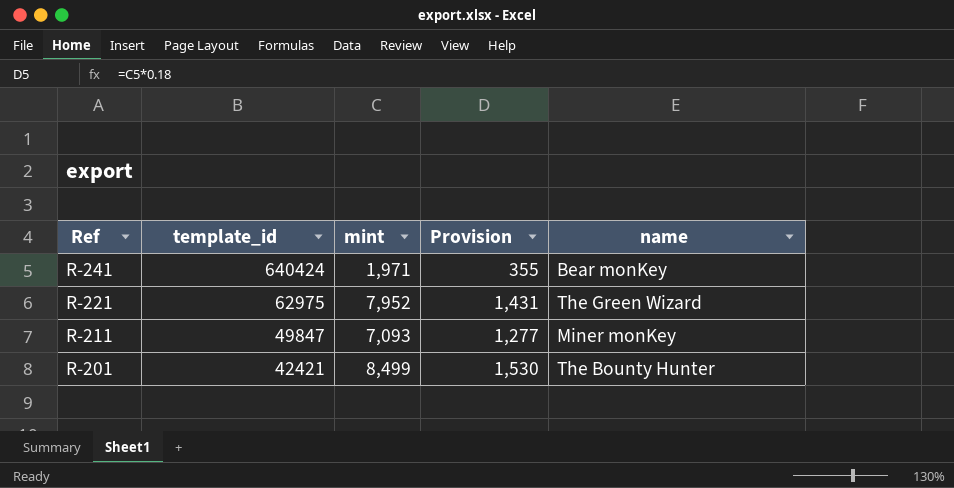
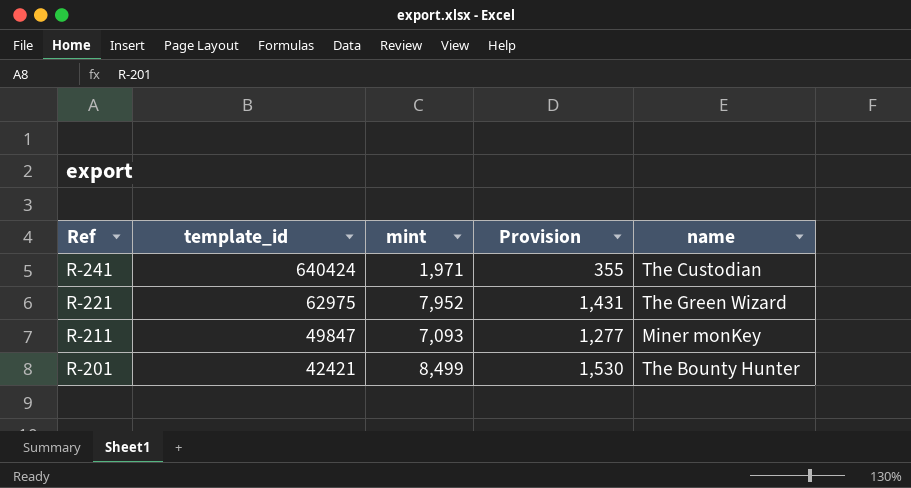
R-241 | name: Bear monKey -> The Custodian

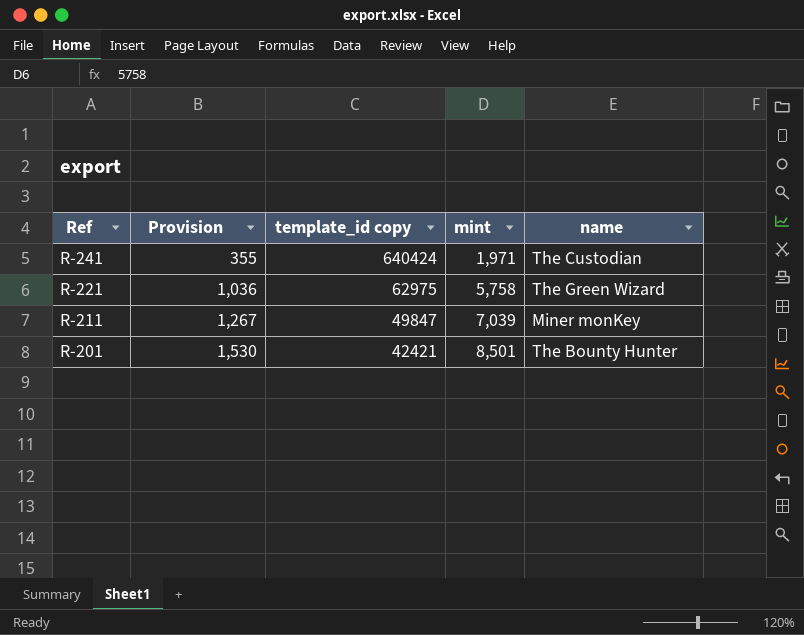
column Provision | position: 4 -> 2
column name: template_id -> template_id copy
R-221 | Provision: 1,431 -> 1,036
R-221 | mint: 7,952 -> 5,758
R-211 | Provision: 1,277 -> 1,267
R-211 | mint: 7,093 -> 7,039
R-201 | mint: 8,499 -> 8,501

